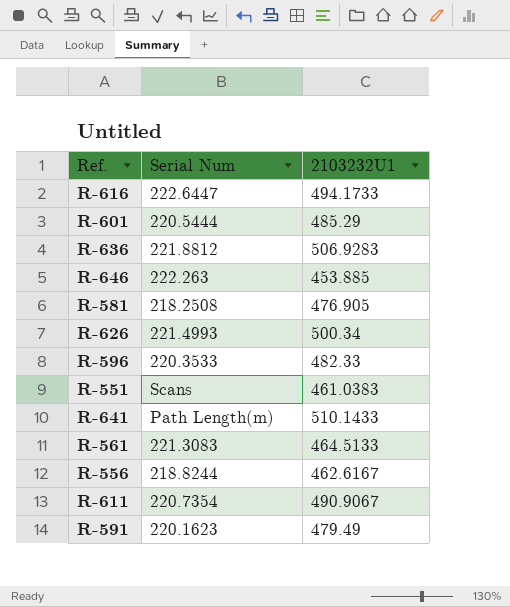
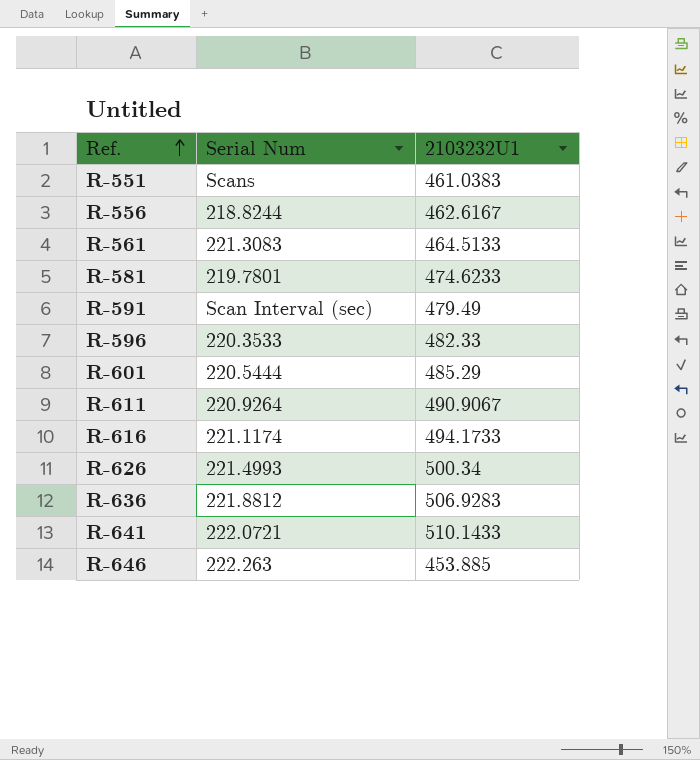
row order: none -> Ref. ascending
R-581 | Serial Num: 218.2508 -> 219.7801
R-581 | 2103232U1: 476.905 -> 474.6233
R-591 | Serial Num: 220.1623 -> Scan Interval (sec)
R-611 | Serial Num: 220.7354 -> 220.9264
R-616 | Serial Num: 222.6447 -> 221.1174
R-641 | Serial Num: Path Length(m) -> 222.0721

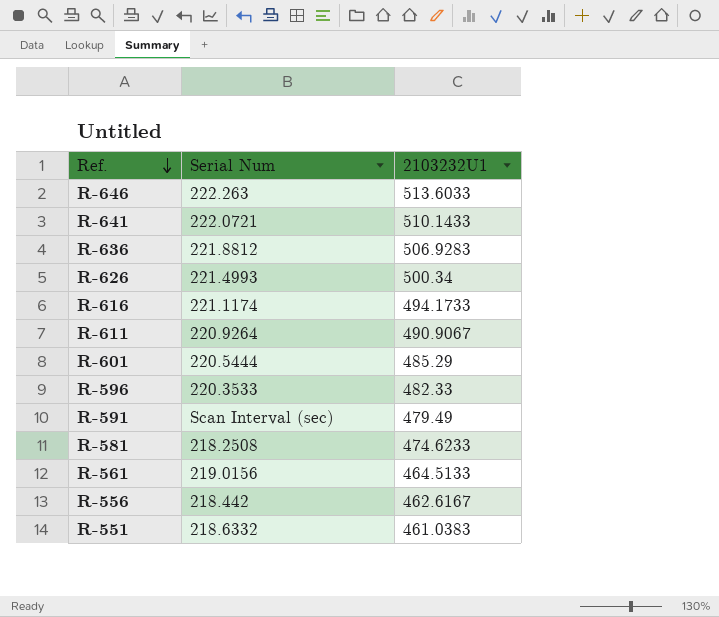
row order: Ref. ascending -> Ref. descending
R-646 | 2103232U1: 453.885 -> 513.6033
R-581 | Serial Num: 219.7801 -> 218.2508
R-561 | Serial Num: 221.3083 -> 219.0156
R-556 | Serial Num: 218.8244 -> 218.442
R-551 | Serial Num: Scans -> 218.6332

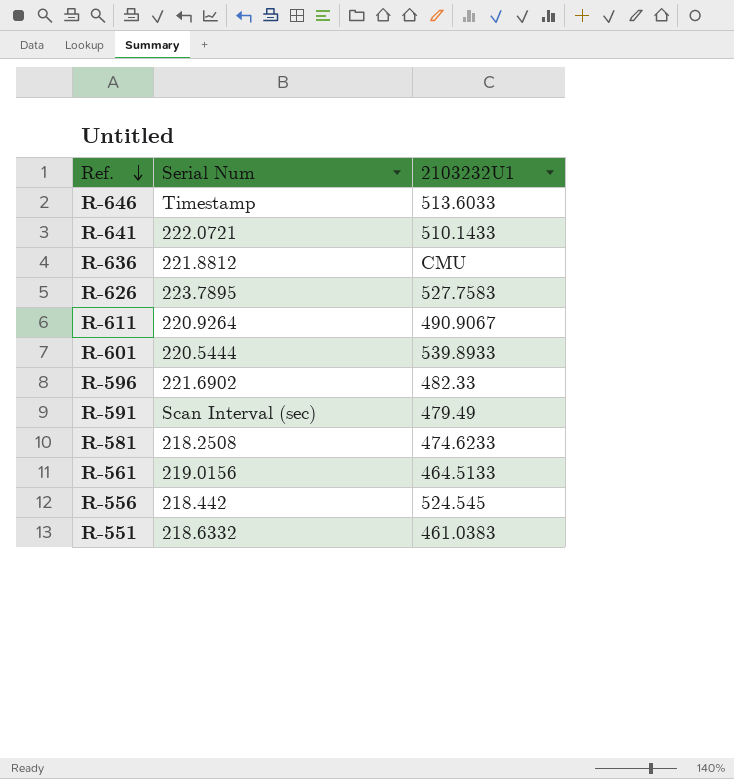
row R-616: 221.1174 | 494.1733 -> none
R-646 | Serial Num: 222.263 -> Timestamp
R-636 | 2103232U1: 506.9283 -> CMU
R-626 | Serial Num: 221.4993 -> 223.7895
R-626 | 2103232U1: 500.34 -> 527.7583
R-601 | 2103232U1: 485.29 -> 539.8933
R-596 | Serial Num: 220.3533 -> 221.6902
R-556 | 2103232U1: 462.6167 -> 524.545

